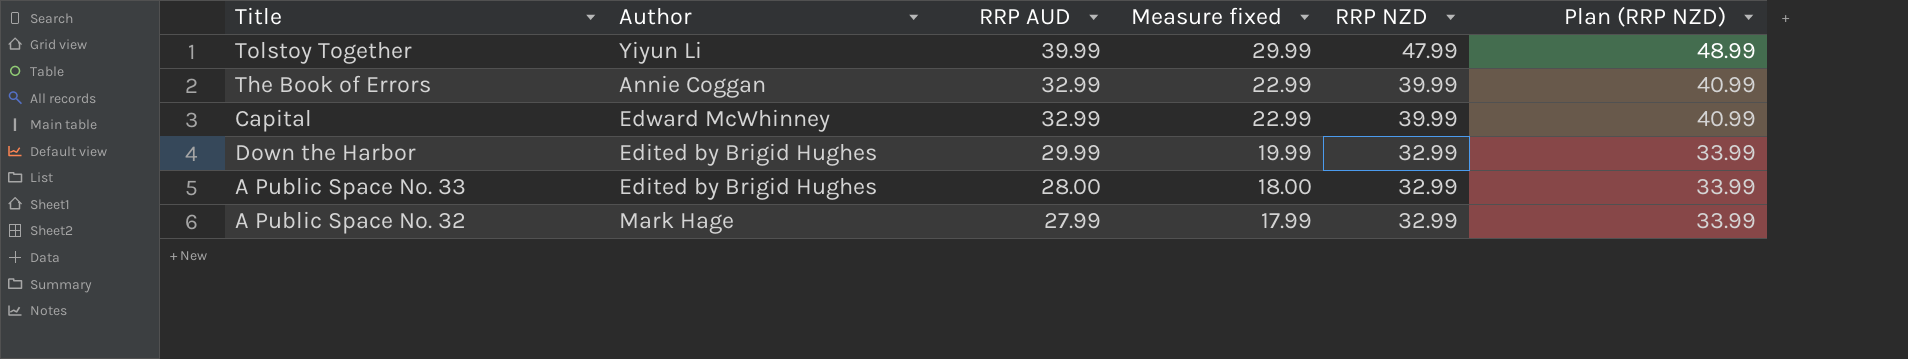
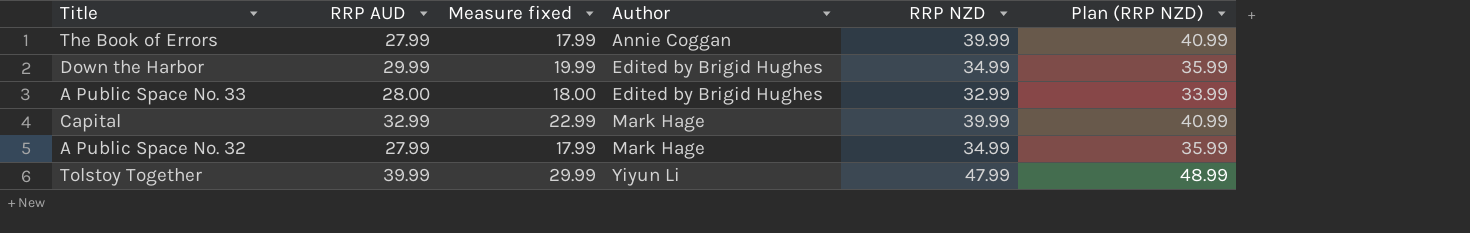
row order: RRP AUD descending -> Author ascending
column Author | position: 2 -> 4
The Book of Errors | RRP AUD: 32.99 -> 27.99
The Book of Errors | Measure fixed: 22.99 -> 17.99
Down the Harbor | RRP NZD: 32.99 -> 34.99
Down the Harbor | Plan (RRP NZD): 33.99 -> 35.99
Capital | Author: Edward McWhinney -> Mark Hage
A Public Space No. 32 | RRP NZD: 32.99 -> 34.99
A Public Space No. 32 | Plan (RRP NZD): 33.99 -> 35.99

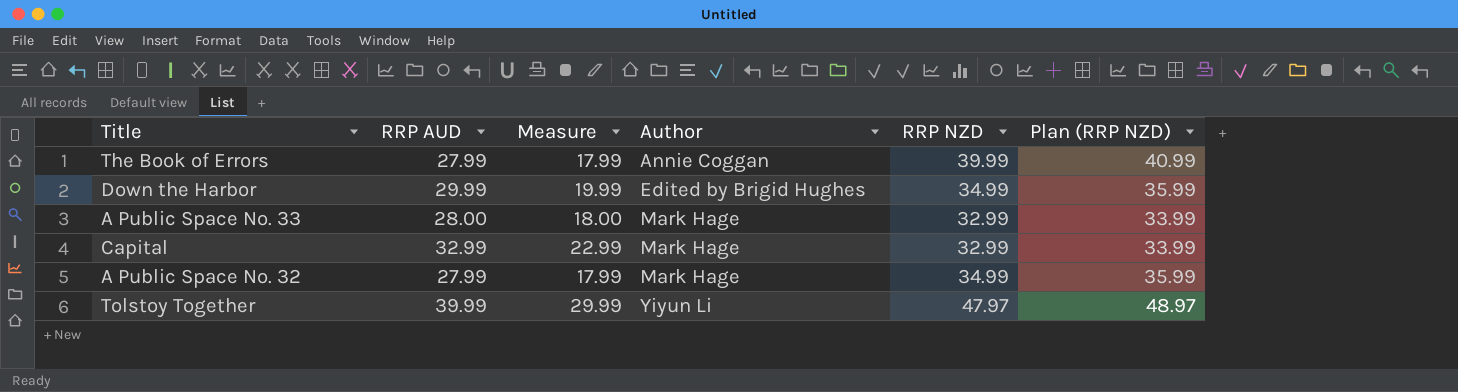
column name: Measure fixed -> Measure
A Public Space No. 33 | Author: Edited by Brigid Hughes -> Mark Hage
Capital | RRP NZD: 39.99 -> 32.99
Capital | Plan (RRP NZD): 40.99 -> 33.99
Tolstoy Together | RRP NZD: 47.99 -> 47.97
Tolstoy Together | Plan (RRP NZD): 48.99 -> 48.97

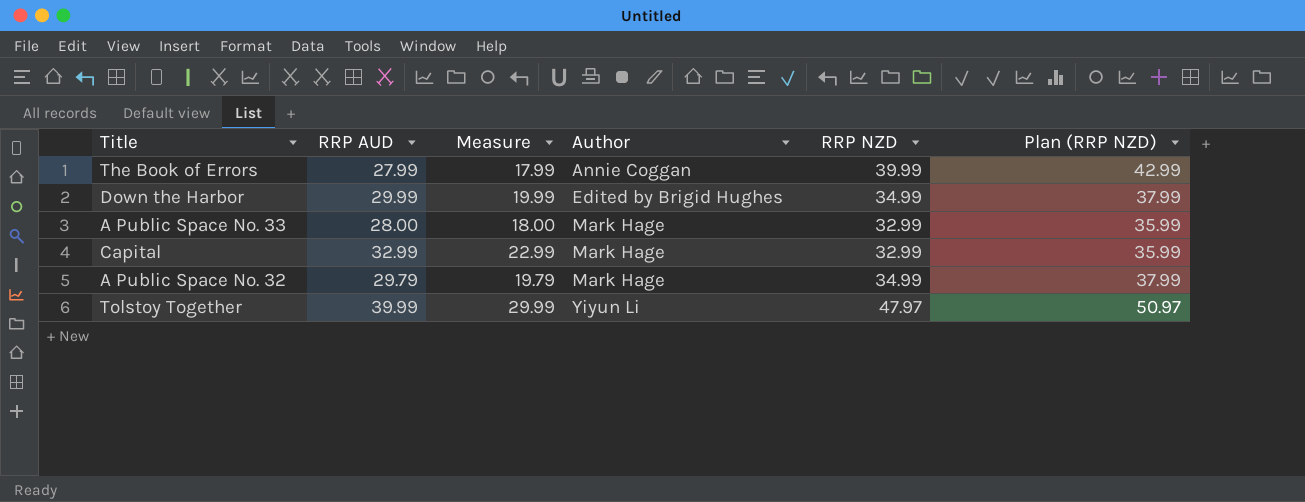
column Plan (RRP NZD) | formula: [RRP NZD] + 1 -> [RRP NZD] + 3
A Public Space No. 32 | RRP AUD: 27.99 -> 29.79
A Public Space No. 32 | Measure: 17.99 -> 19.79

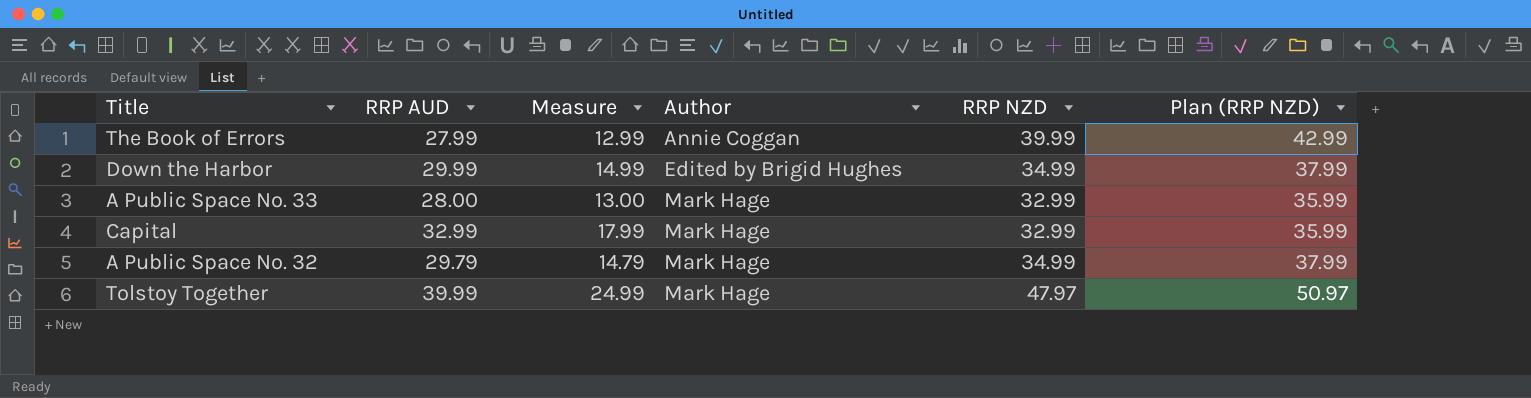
column Measure | formula: [RRP AUD] - 10 -> [RRP AUD] - 15
Tolstoy Together | Author: Yiyun Li -> Mark Hage

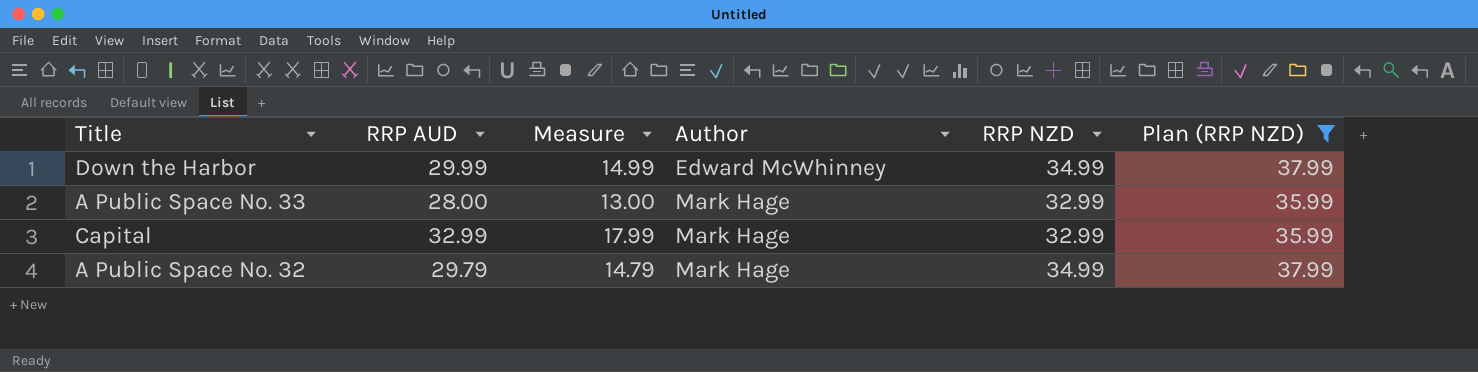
filter: none -> Plan (RRP NZD) <= 37.99
Down the Harbor | Author: Edited by Brigid Hughes -> Edward McWhinney

